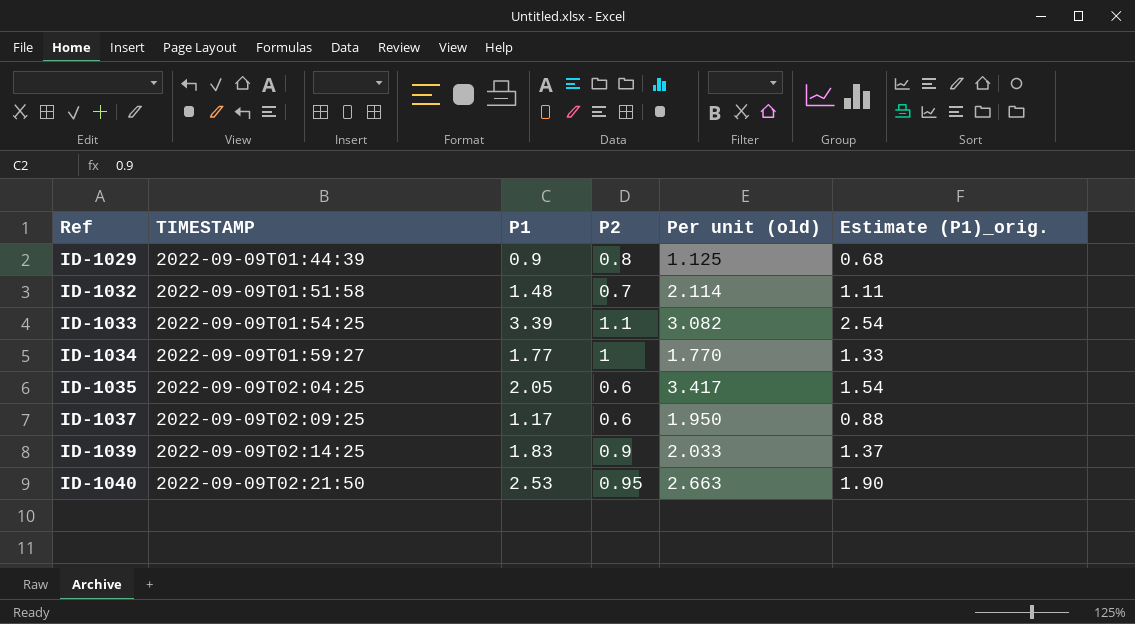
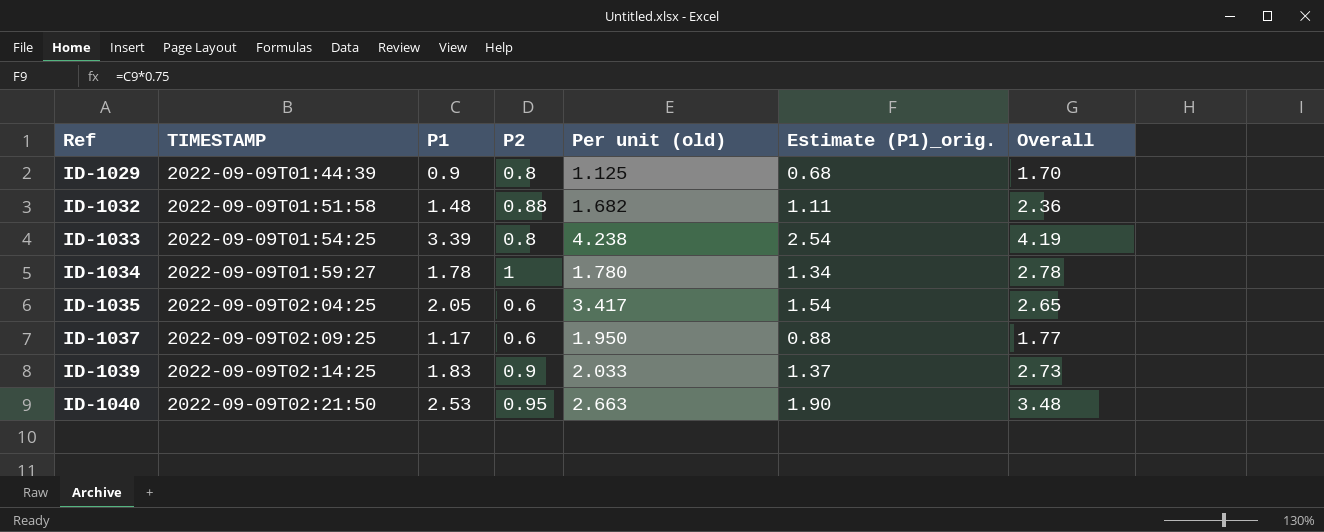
column Overall | formula: none -> [P1] + [P2]
ID-1032 | P2: 0.7 -> 0.88
ID-1032 | Per unit (old): 2.114 -> 1.682
ID-1033 | P2: 1.1 -> 0.8
ID-1033 | Per unit (old): 3.082 -> 4.238
ID-1034 | P1: 1.77 -> 1.78
ID-1034 | Per unit (old): 1.770 -> 1.780
ID-1034 | Estimate (P1)_orig.: 1.33 -> 1.34

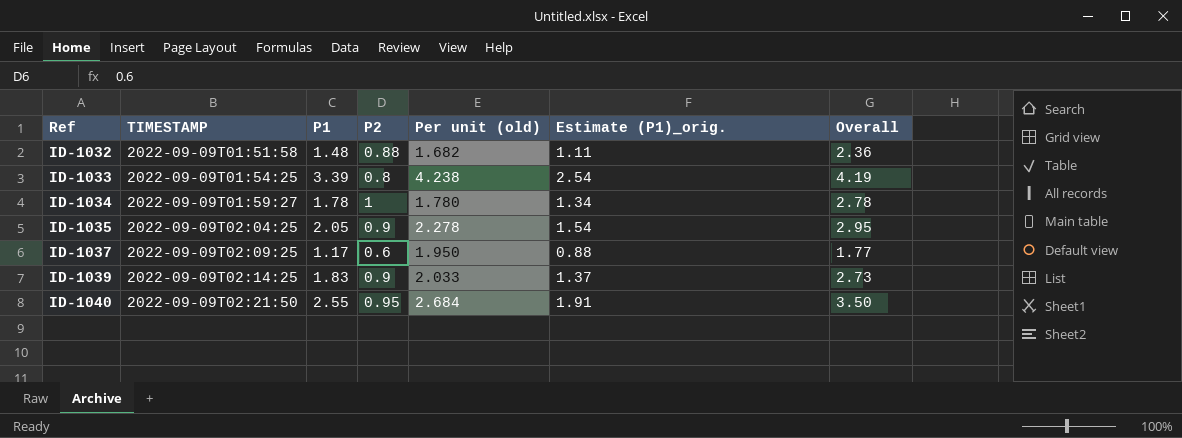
row ID-1029: 2022-09-09T01:44:39 | 0.9 | 0.8 | 1.125 | 0.68 | 1.70 -> none
ID-1035 | P2: 0.6 -> 0.9
ID-1035 | Per unit (old): 3.417 -> 2.278
ID-1035 | Overall: 2.65 -> 2.95
ID-1040 | P1: 2.53 -> 2.55
ID-1040 | Per unit (old): 2.663 -> 2.684
ID-1040 | Estimate (P1)_orig.: 1.90 -> 1.91
ID-1040 | Overall: 3.48 -> 3.50

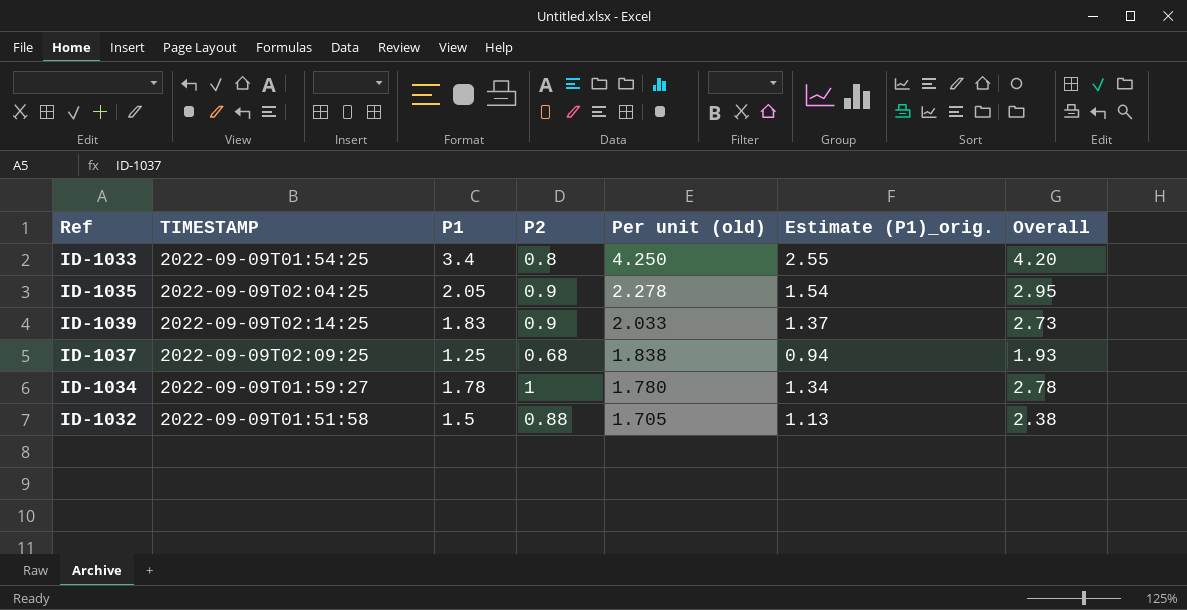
row order: Ref ascending -> Per unit (old) descending
row ID-1040: 2022-09-09T02:21:50 | 2.55 | 0.95 | 2.684 | 1.91 | 3.50 -> none
ID-1033 | P1: 3.39 -> 3.4
ID-1033 | Per unit (old): 4.238 -> 4.250
ID-1033 | Estimate (P1)_orig.: 2.54 -> 2.55
ID-1033 | Overall: 4.19 -> 4.20
ID-1037 | P1: 1.17 -> 1.25
ID-1037 | P2: 0.6 -> 0.68
ID-1037 | Per unit (old): 1.950 -> 1.838
ID-1037 | Estimate (P1)_orig.: 0.88 -> 0.94
ID-1037 | Overall: 1.77 -> 1.93
ID-1032 | P1: 1.48 -> 1.5
ID-1032 | Per unit (old): 1.682 -> 1.705
ID-1032 | Estimate (P1)_orig.: 1.11 -> 1.13
ID-1032 | Overall: 2.36 -> 2.38

